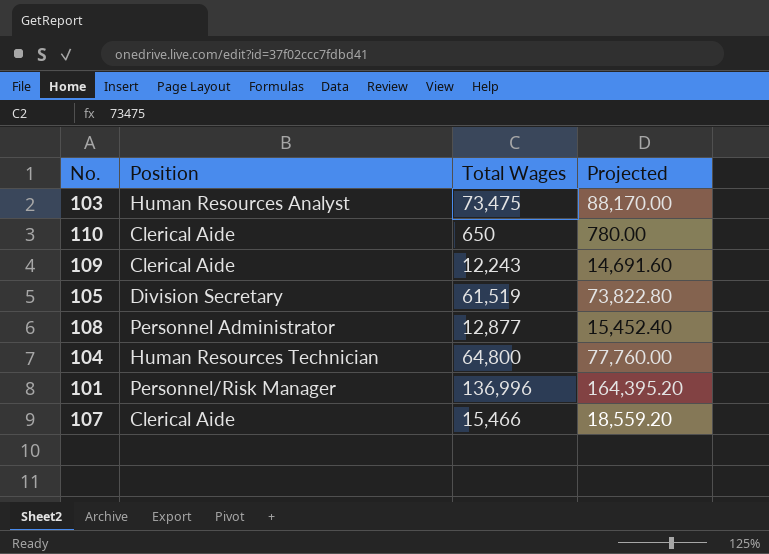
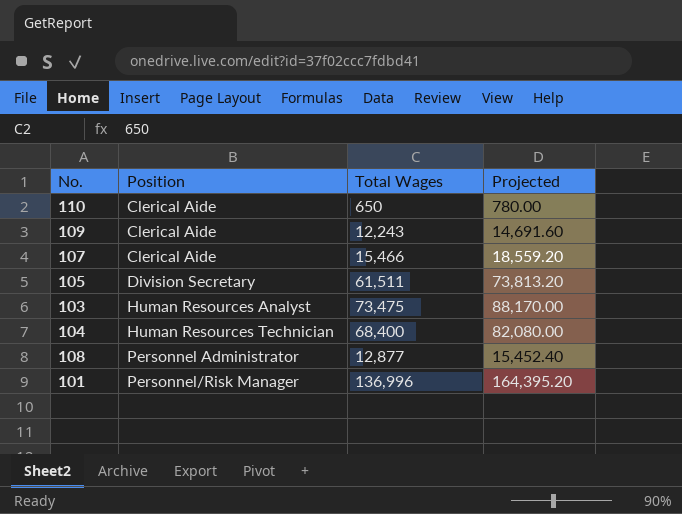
row order: none -> Position ascending
105 | Total Wages: 61,519 -> 61,511
105 | Projected: 73,822.80 -> 73,813.20
104 | Total Wages: 64,800 -> 68,400
104 | Projected: 77,760.00 -> 82,080.00

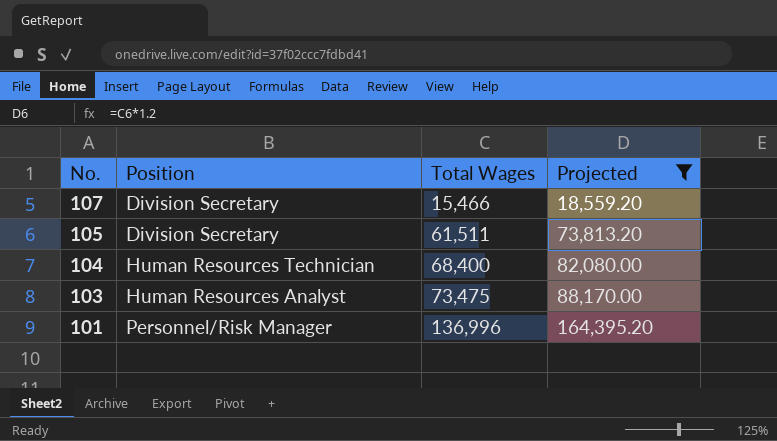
filter: none -> Projected >= 18,559.20
row order: Position ascending -> No. descending
107 | Position: Clerical Aide -> Division Secretary

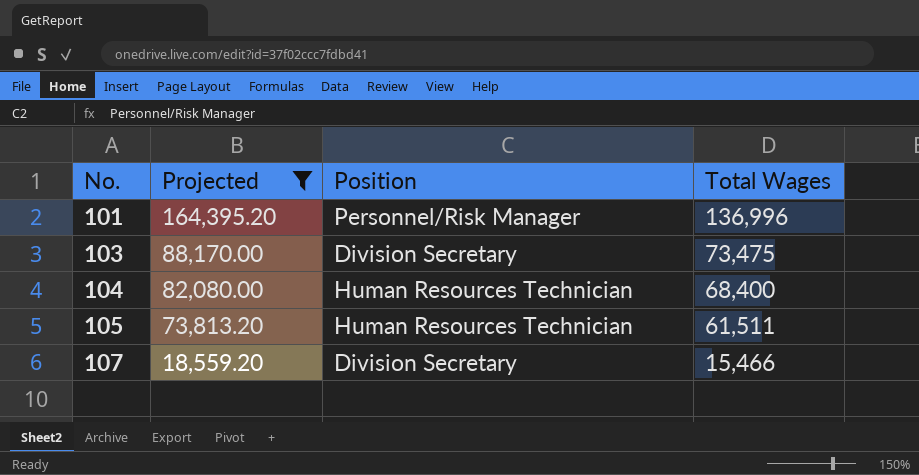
row order: No. descending -> No. ascending
column Projected | position: 4 -> 2
103 | Position: Human Resources Analyst -> Division Secretary
105 | Position: Division Secretary -> Human Resources Technician

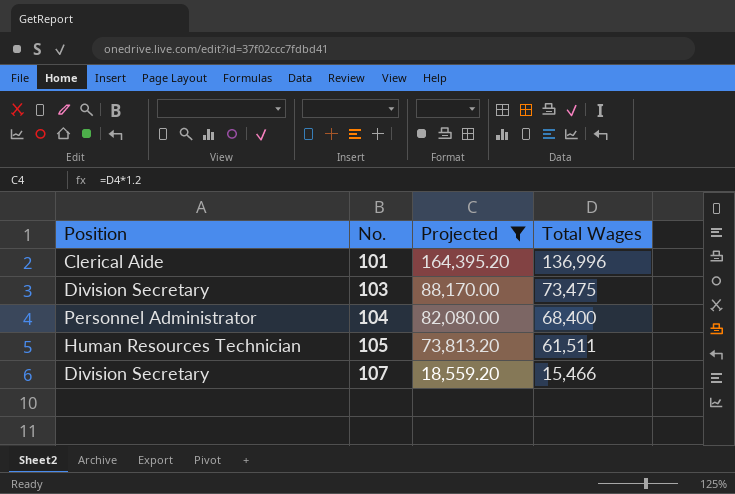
column Position | position: 3 -> 1
101 | Position: Personnel/Risk Manager -> Clerical Aide
104 | Position: Human Resources Technician -> Personnel Administrator

